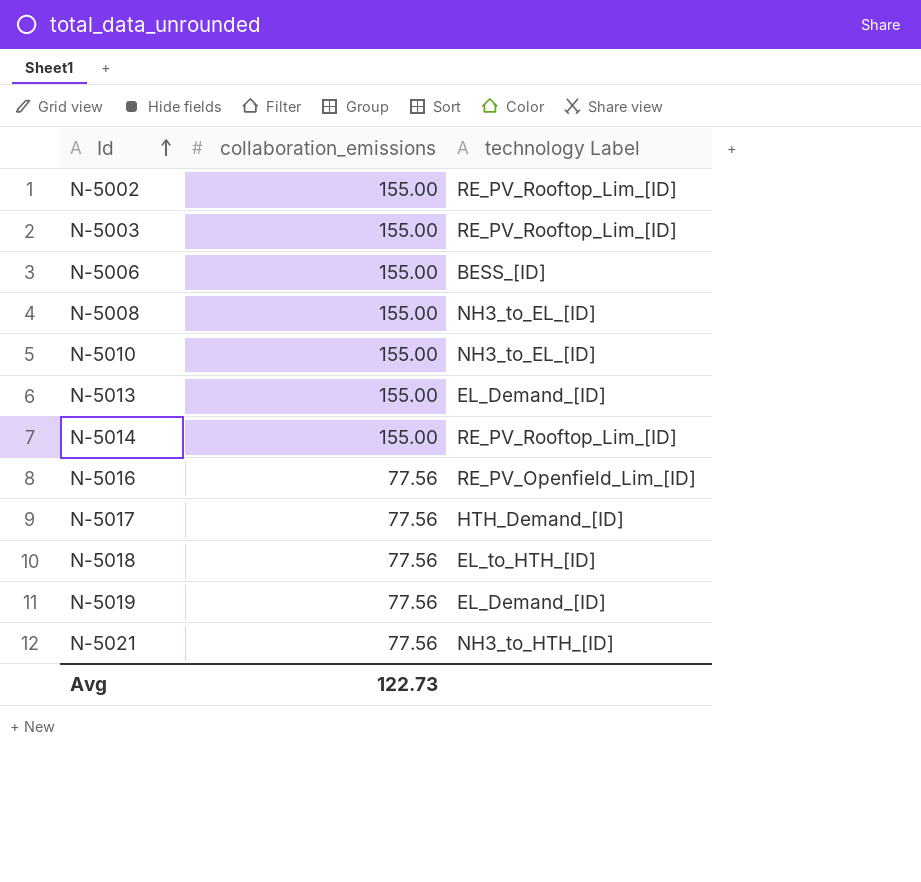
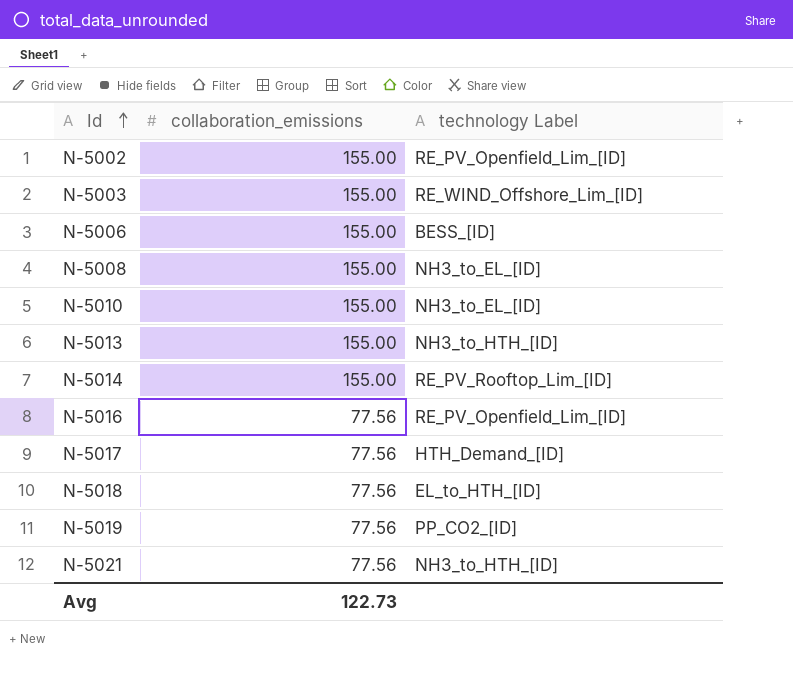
N-5002 | technology Label: RE_PV_Rooftop_Lim_[ID] -> RE_PV_Openfield_Lim_[ID]
N-5003 | technology Label: RE_PV_Rooftop_Lim_[ID] -> RE_WIND_Offshore_Lim_[ID]
N-5013 | technology Label: EL_Demand_[ID] -> NH3_to_HTH_[ID]
N-5019 | technology Label: EL_Demand_[ID] -> PP_CO2_[ID]

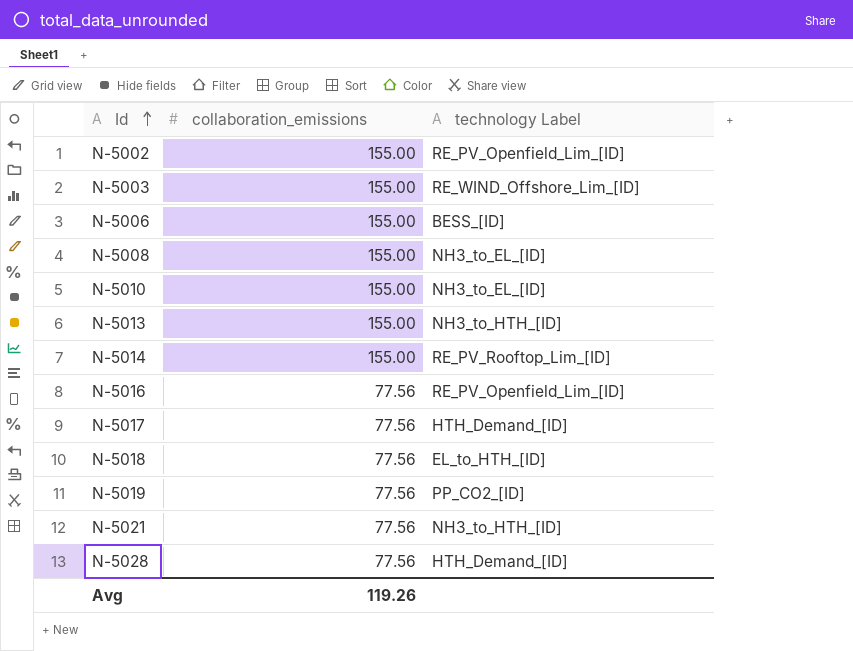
row N-5028: none -> 77.56 | HTH_Demand_[ID]
Avg | collaboration_emissions: 122.73 -> 119.26

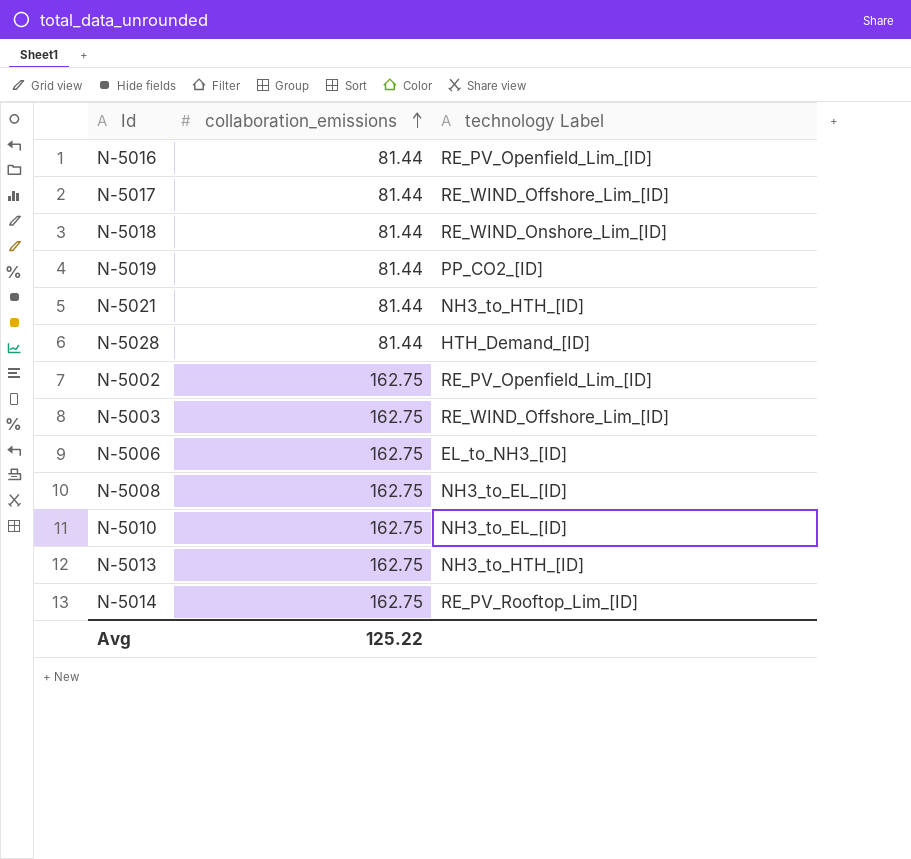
row order: Id ascending -> collaboration_emissions ascending
N-5016 | collaboration_emissions: 77.56 -> 81.44
N-5017 | collaboration_emissions: 77.56 -> 81.44
N-5017 | technology Label: HTH_Demand_[ID] -> RE_WIND_Offshore_Lim_[ID]
N-5018 | collaboration_emissions: 77.56 -> 81.44
N-5018 | technology Label: EL_to_HTH_[ID] -> RE_WIND_Onshore_Lim_[ID]
N-5019 | collaboration_emissions: 77.56 -> 81.44
N-5021 | collaboration_emissions: 77.56 -> 81.44
N-5028 | collaboration_emissions: 77.56 -> 81.44
N-5002 | collaboration_emissions: 155.00 -> 162.75
N-5003 | collaboration_emissions: 155.00 -> 162.75
N-5006 | collaboration_emissions: 155.00 -> 162.75
N-5006 | technology Label: BESS_[ID] -> EL_to_NH3_[ID]
N-5008 | collaboration_emissions: 155.00 -> 162.75
N-5010 | collaboration_emissions: 155.00 -> 162.75
N-5013 | collaboration_emissions: 155.00 -> 162.75
N-5014 | collaboration_emissions: 155.00 -> 162.75
Avg | collaboration_emissions: 119.26 -> 125.22

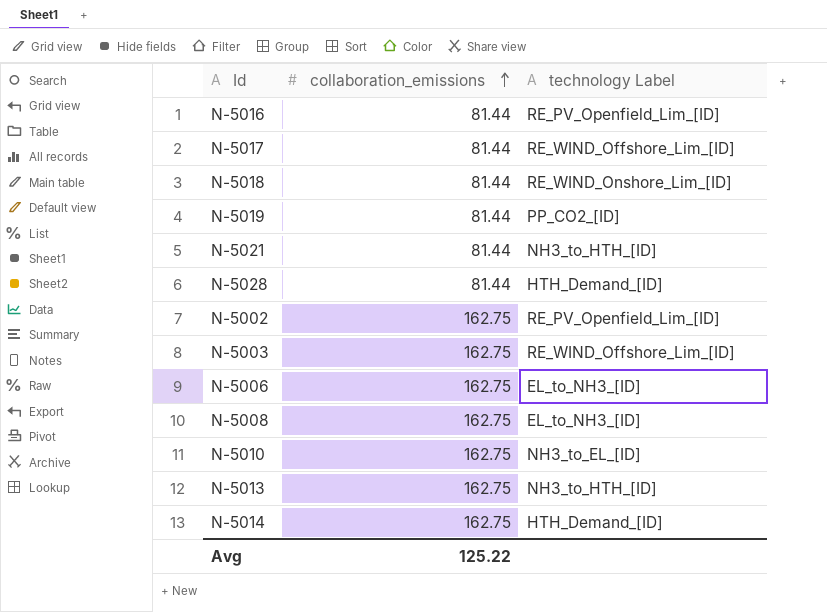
N-5008 | technology Label: NH3_to_EL_[ID] -> EL_to_NH3_[ID]
N-5014 | technology Label: RE_PV_Rooftop_Lim_[ID] -> HTH_Demand_[ID]

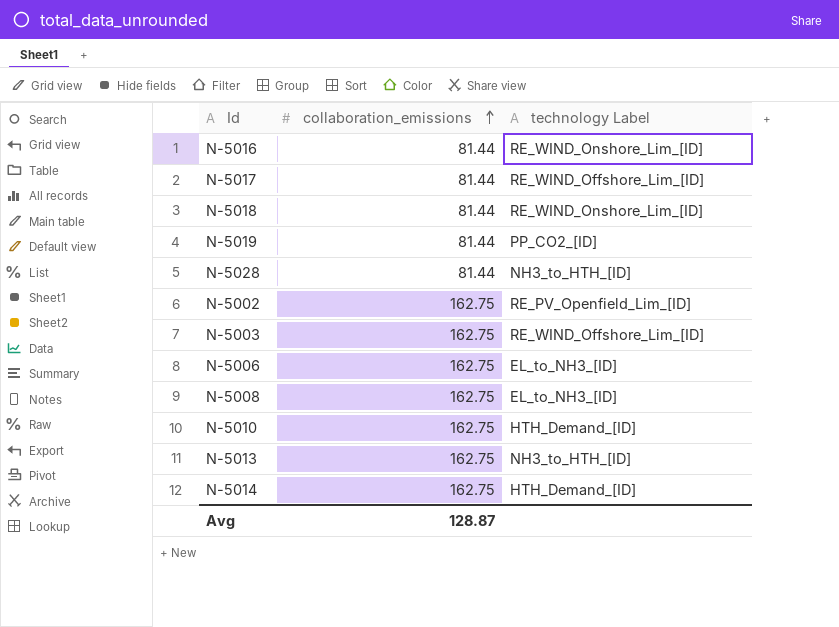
row N-5021: 81.44 | NH3_to_HTH_[ID] -> none
N-5016 | technology Label: RE_PV_Openfield_Lim_[ID] -> RE_WIND_Onshore_Lim_[ID]
N-5028 | technology Label: HTH_Demand_[ID] -> NH3_to_HTH_[ID]
N-5010 | technology Label: NH3_to_EL_[ID] -> HTH_Demand_[ID]
Avg | collaboration_emissions: 125.22 -> 128.87

